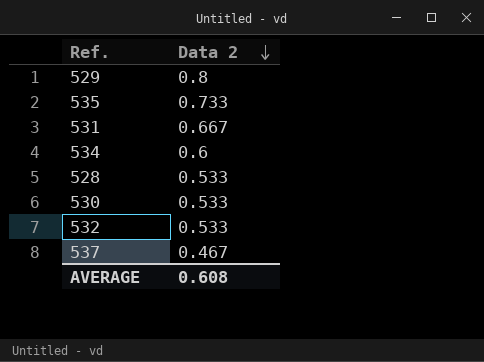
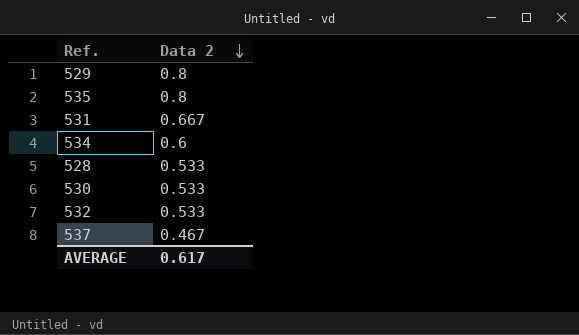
535 | Data 2: 0.733 -> 0.8
AVERAGE | Data 2: 0.608 -> 0.617

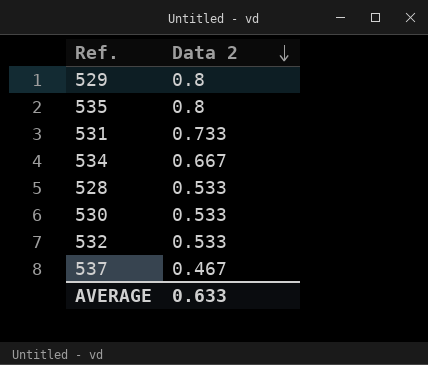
531 | Data 2: 0.667 -> 0.733
534 | Data 2: 0.6 -> 0.667
AVERAGE | Data 2: 0.617 -> 0.633

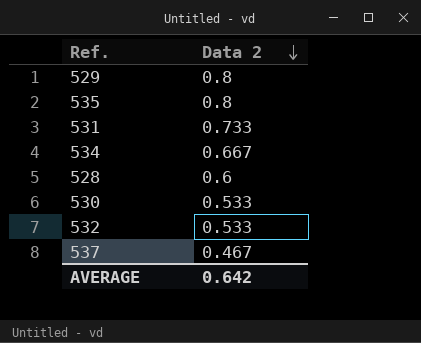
528 | Data 2: 0.533 -> 0.6
AVERAGE | Data 2: 0.633 -> 0.642

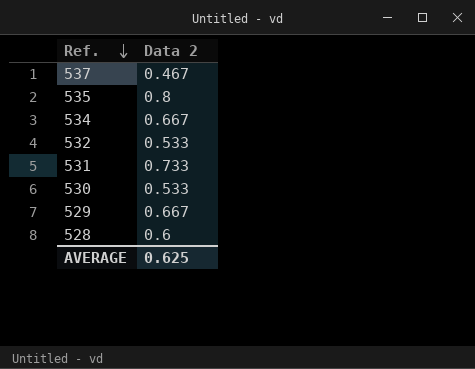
row order: Data 2 descending -> Ref. descending
529 | Data 2: 0.8 -> 0.667
AVERAGE | Data 2: 0.642 -> 0.625

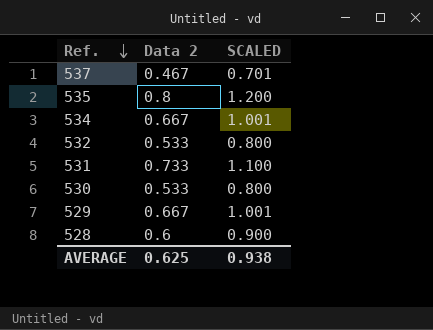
column SCALED | formula: none -> [Data 2] * 1.5

